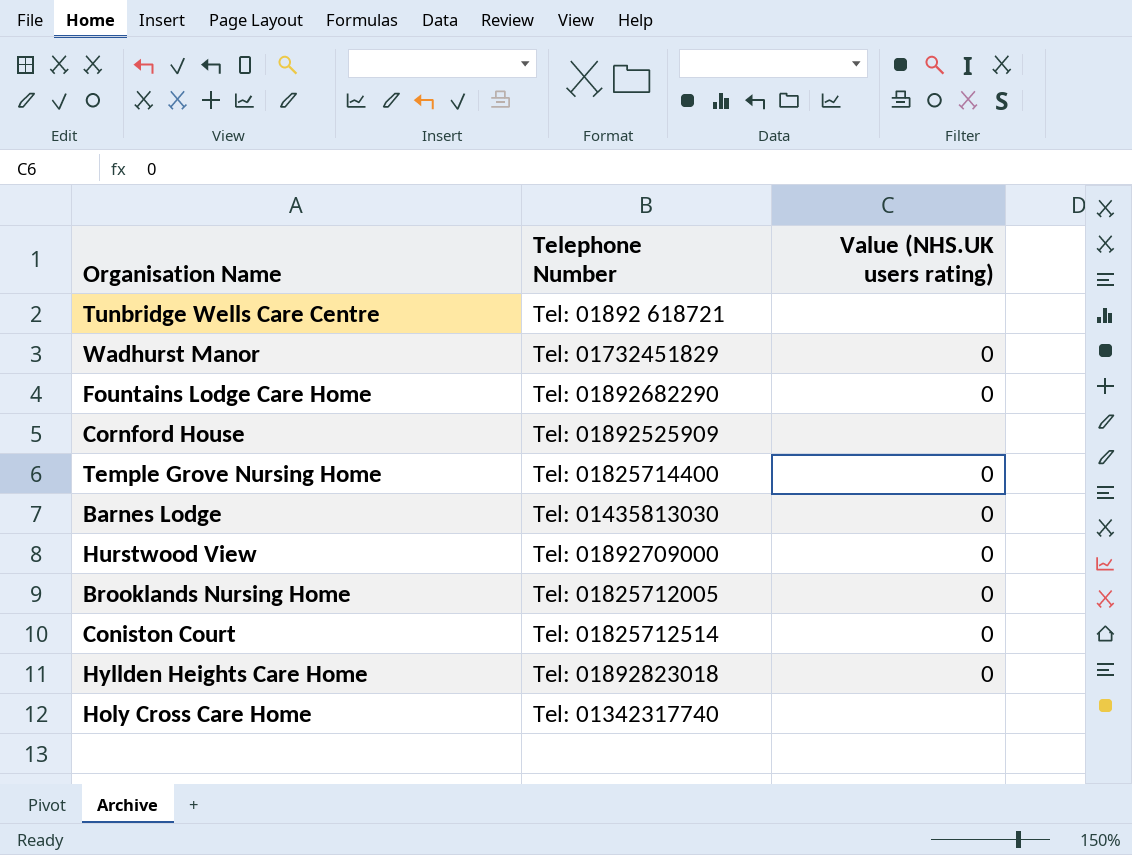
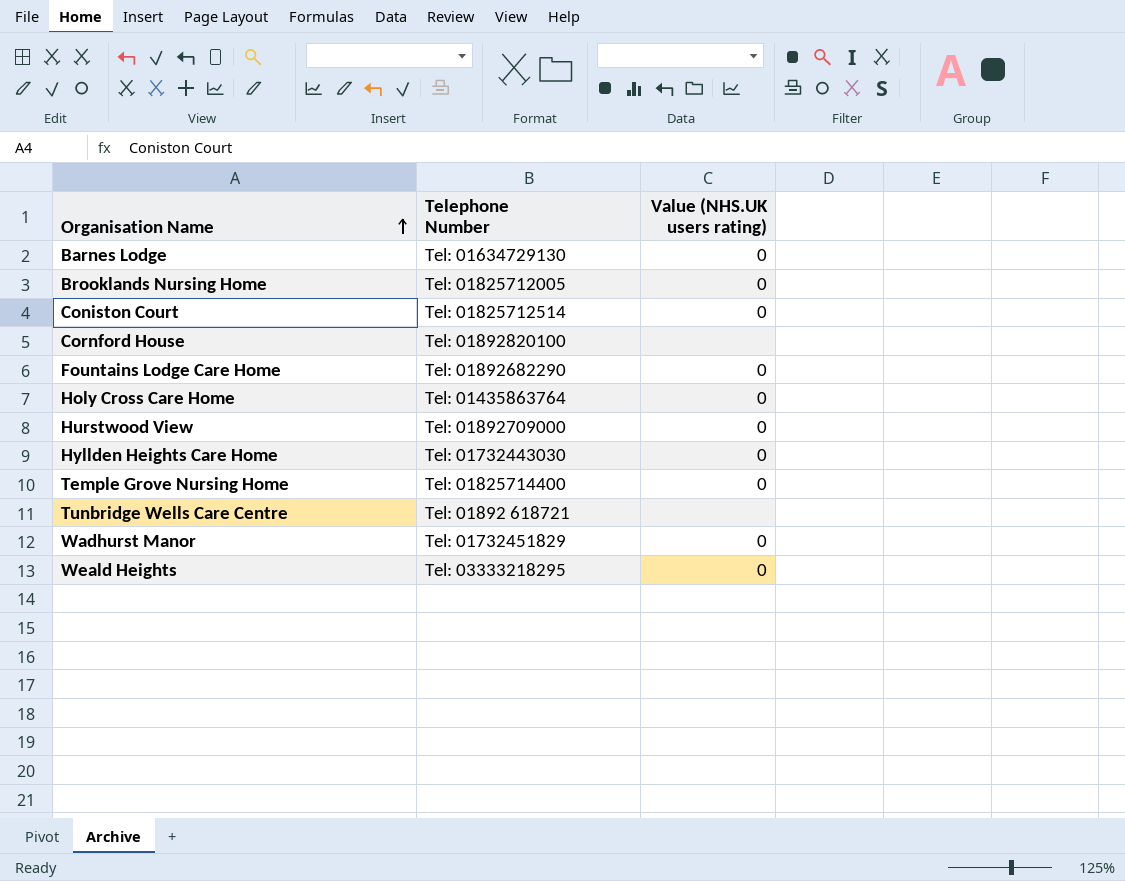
row order: none -> Organisation Name ascending
Barnes Lodge | Telephone Number: Tel: 01435813030 -> Tel: 01634729130
Cornford House | Telephone Number: Tel: 01892525909 -> Tel: 01892820100
Holy Cross Care Home | Telephone Number: Tel: 01342317740 -> Tel: 01435863764
Holy Cross Care Home | Value (NHS.UK users rating): none -> 0
Hyllden Heights Care Home | Telephone Number: Tel: 01892823018 -> Tel: 01732443030
row Weald Heights: none -> Tel: 03333218295 | 0

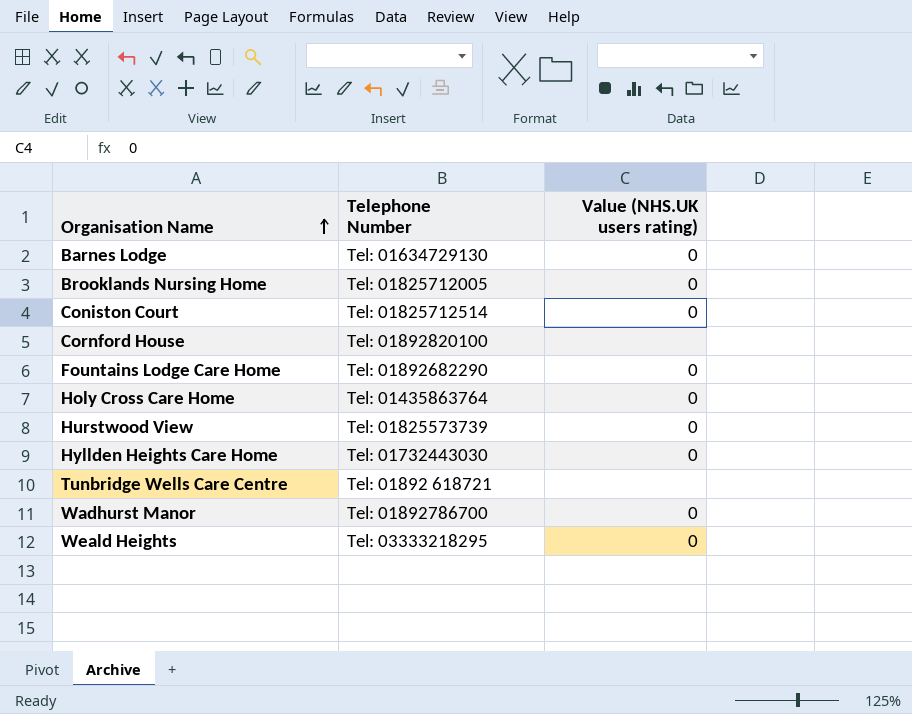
row Temple Grove Nursing Home: Tel: 01825714400 | 0 -> none
Hurstwood View | Telephone Number: Tel: 01892709000 -> Tel: 01825573739
Wadhurst Manor | Telephone Number: Tel: 01732451829 -> Tel: 01892786700

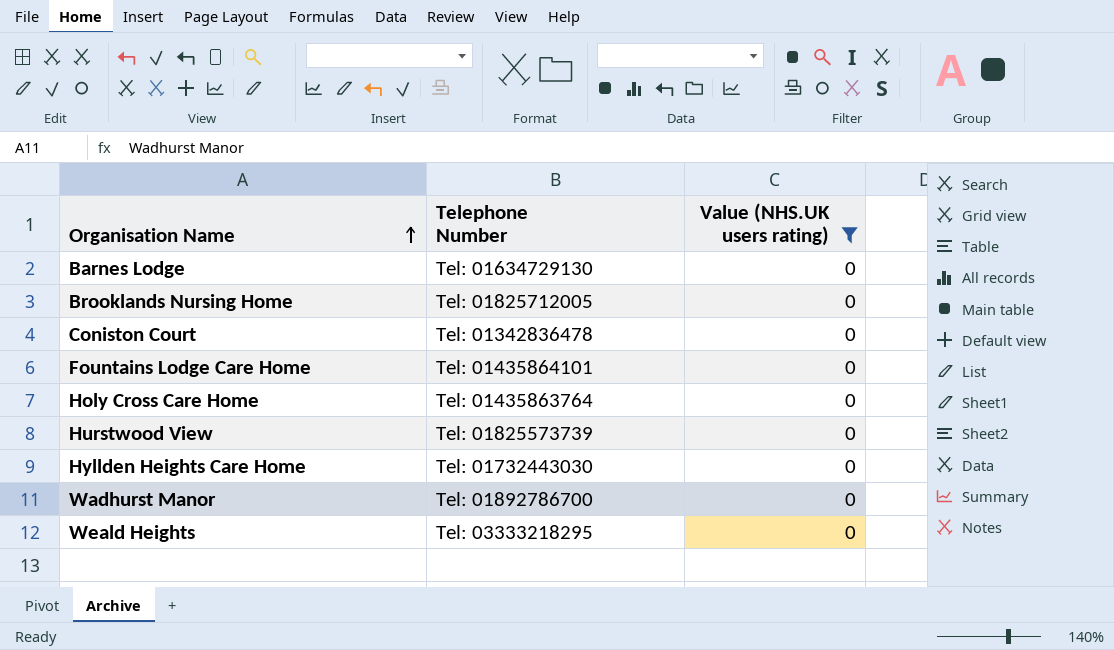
filter: none -> Value (NHS.UK users rating) = 0
Coniston Court | Telephone Number: Tel: 01825712514 -> Tel: 01342836478
Fountains Lodge Care Home | Telephone Number: Tel: 01892682290 -> Tel: 01435864101

